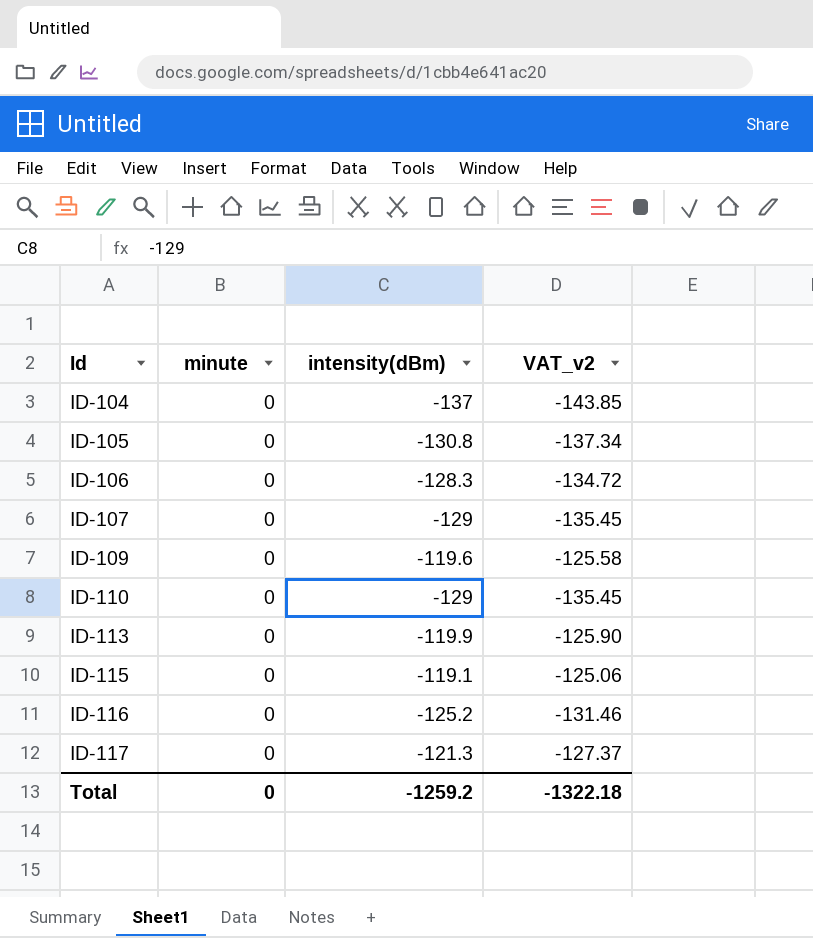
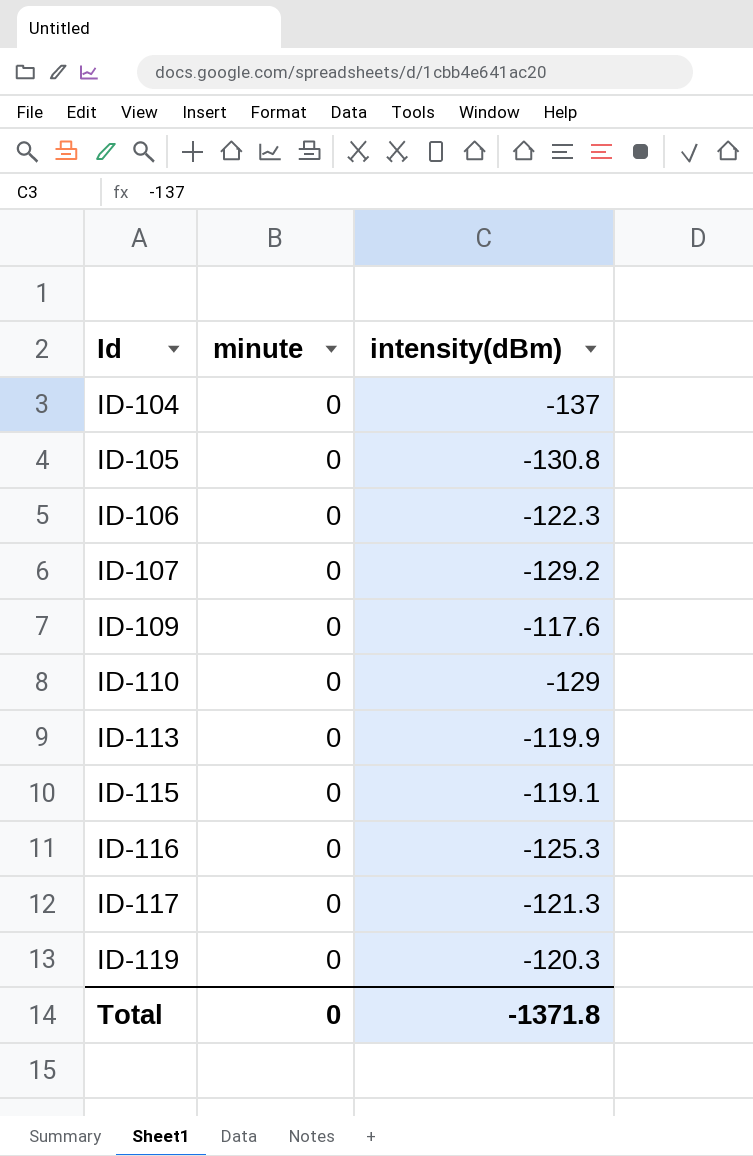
column VAT_v2 | formula: [intensity(dBm)] * 1.05 -> none
ID-106 | intensity(dBm): -128.3 -> -122.3
ID-107 | intensity(dBm): -129 -> -129.2
ID-109 | intensity(dBm): -119.6 -> -117.6
ID-116 | intensity(dBm): -125.2 -> -125.3
row ID-119: none -> 0 | -120.3
Total | intensity(dBm): -1259.2 -> -1371.8

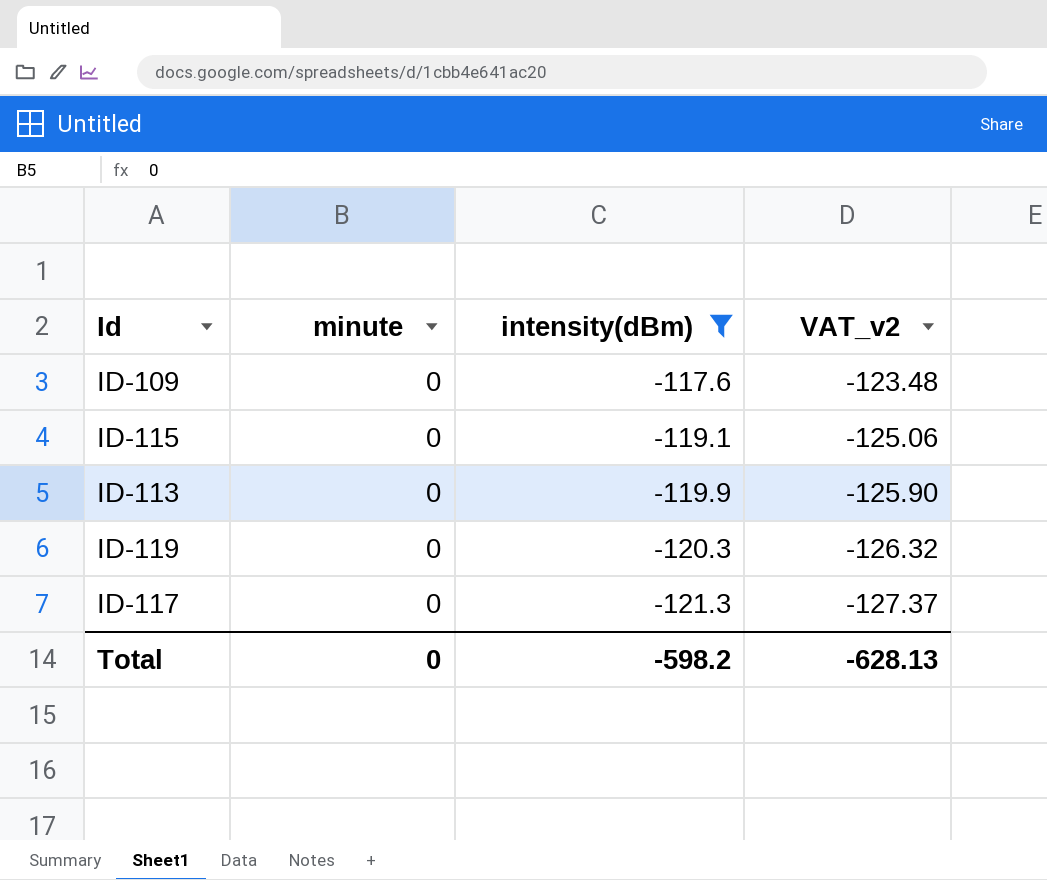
filter: none -> intensity(dBm) >= -121.3
row order: Id ascending -> intensity(dBm) descending
column VAT_v2 | formula: none -> [intensity(dBm)] * 1.05
Total | intensity(dBm): -1371.8 -> -598.2

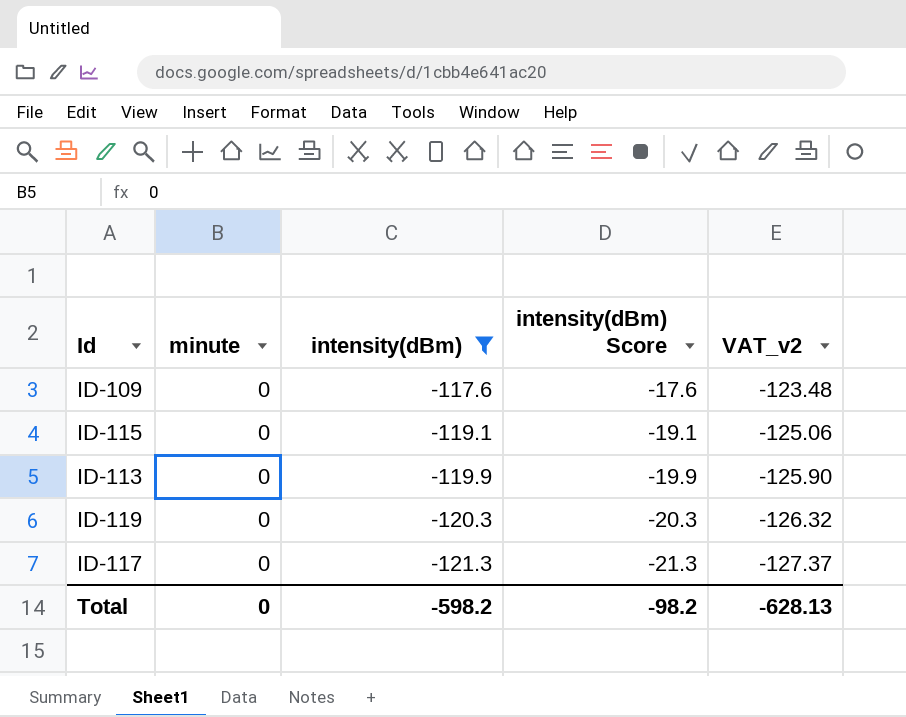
column intensity(dBm) Score | formula: none -> [intensity(dBm)] + 100

